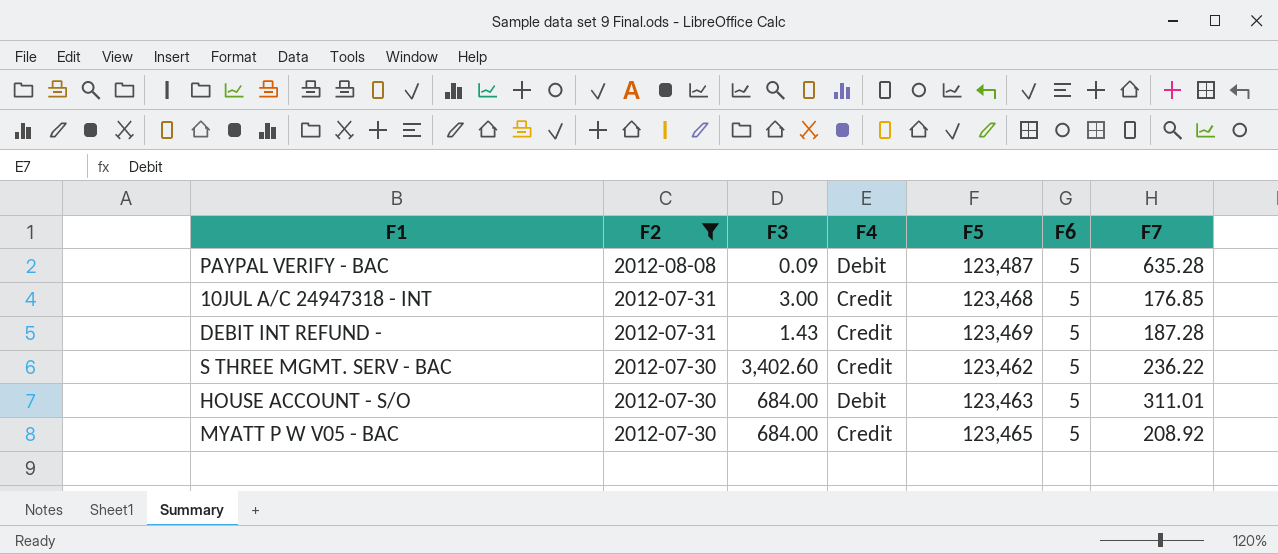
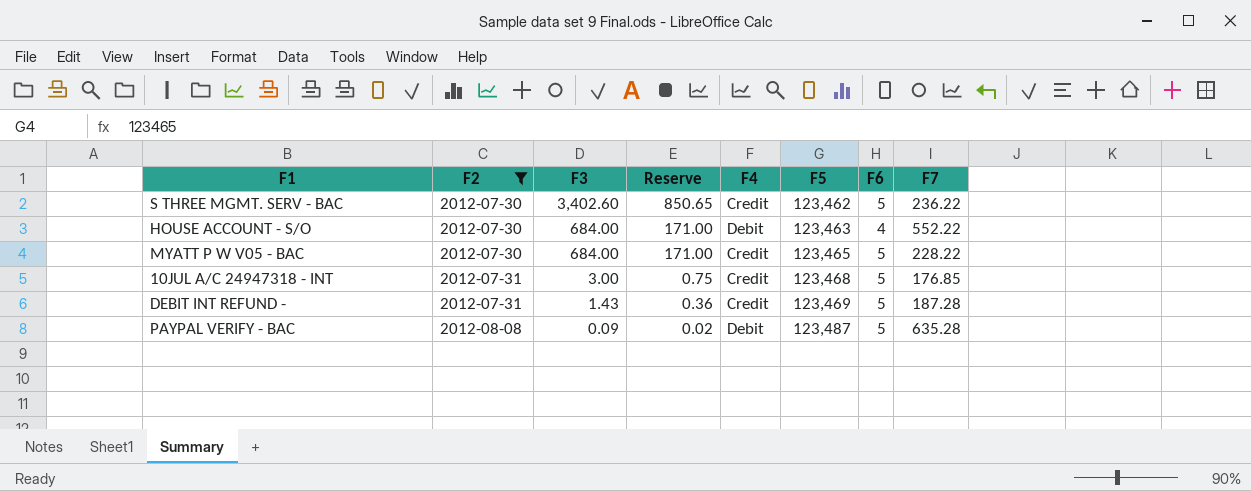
row order: F2 descending -> F2 ascending
column Reserve | formula: none -> [F3] * 0.25
HOUSE ACCOUNT - S/O | F6: 5 -> 4
HOUSE ACCOUNT - S/O | F7: 311.01 -> 552.22
MYATT P W V05 - BAC | F7: 208.92 -> 228.22

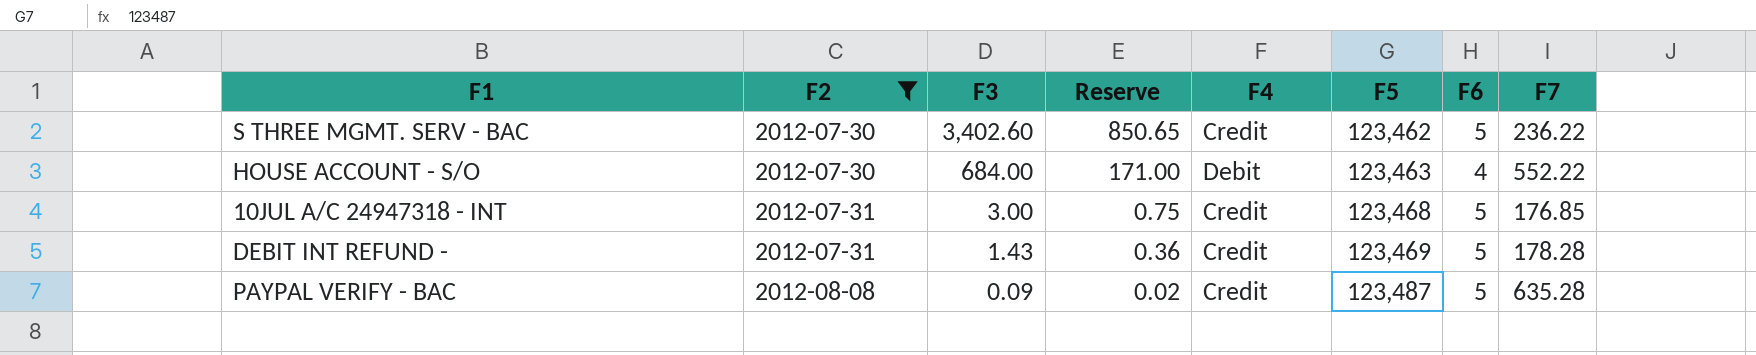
row MYATT P W V05 - BAC: 2012-07-30 | 684.00 | 171.00 | Credit | 123,465 | 5 | 228.22 -> none
DEBIT INT REFUND - | F7: 187.28 -> 178.28
PAYPAL VERIFY - BAC | F4: Debit -> Credit

